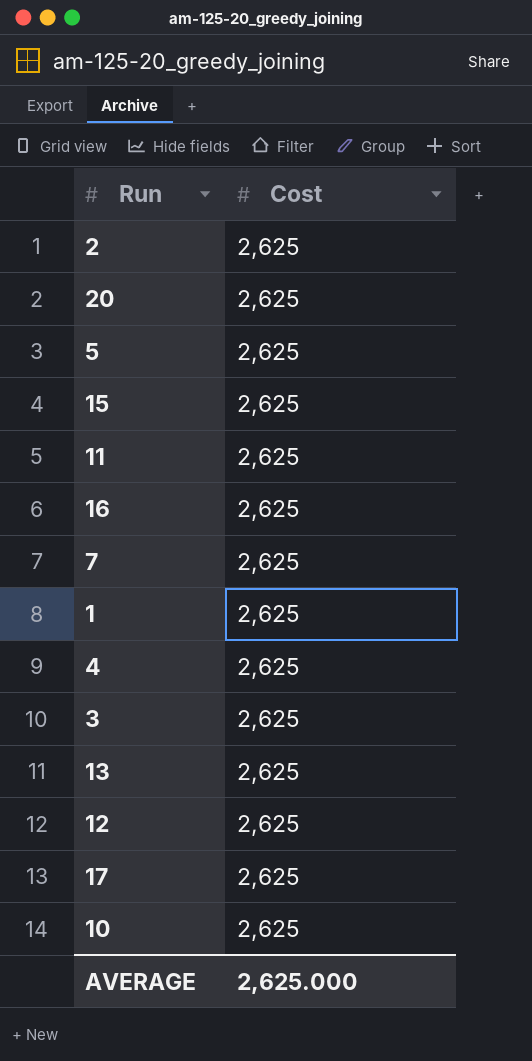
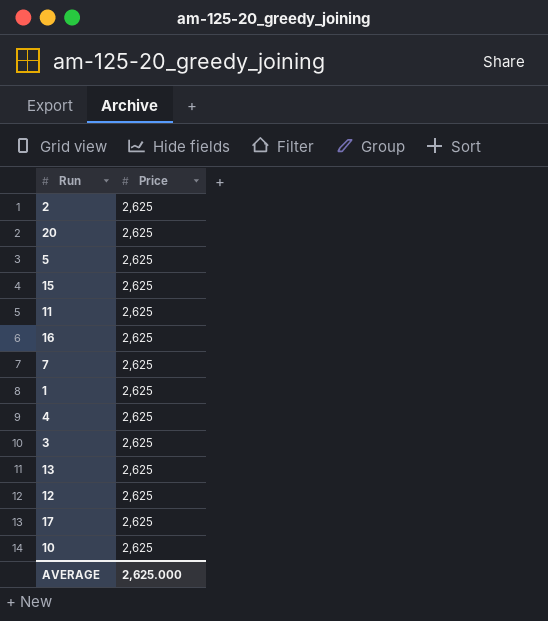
column name: Cost -> Price

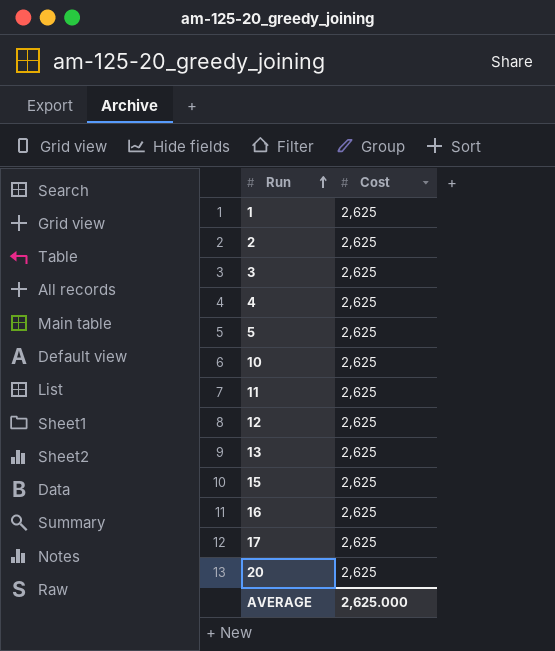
row order: none -> Run ascending
column name: Price -> Cost
row 7: 2,625 -> none

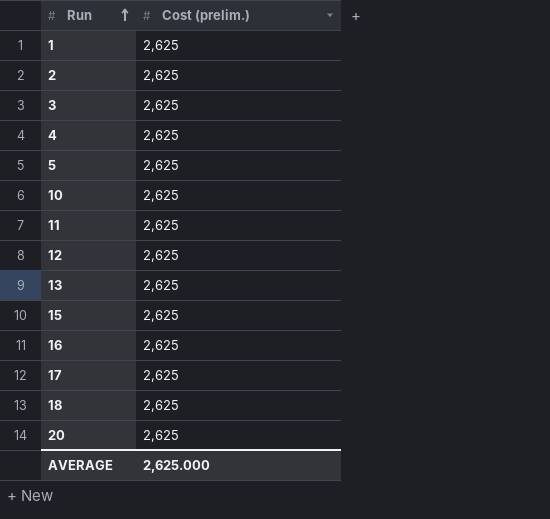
column name: Cost -> Cost (prelim.)
row 18: none -> 2,625

